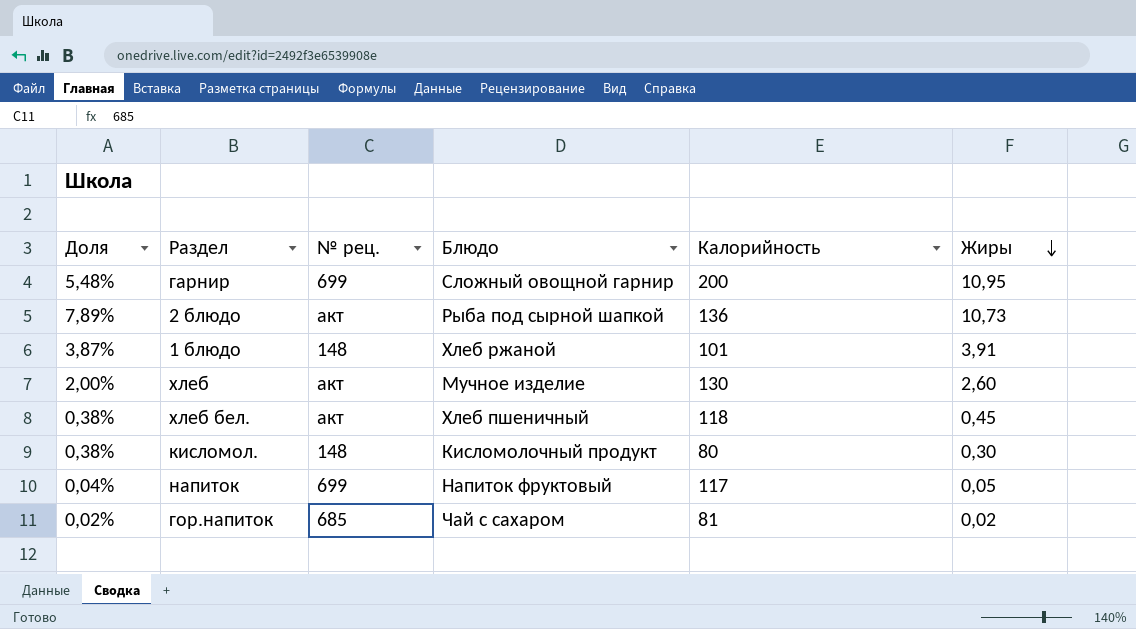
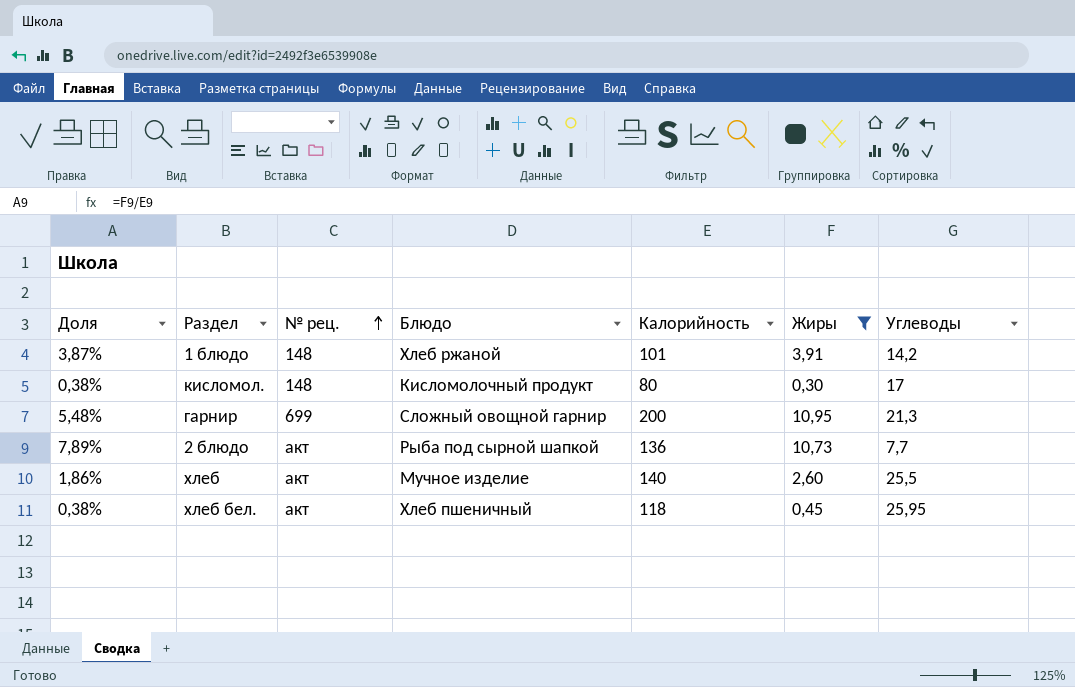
filter: none -> Жиры >= 0,30
row order: Жиры descending -> № рец. ascending
column Углеводы | position: none -> 7
хлеб | Доля: 2,00% -> 1,86%
хлеб | Калорийность: 130 -> 140

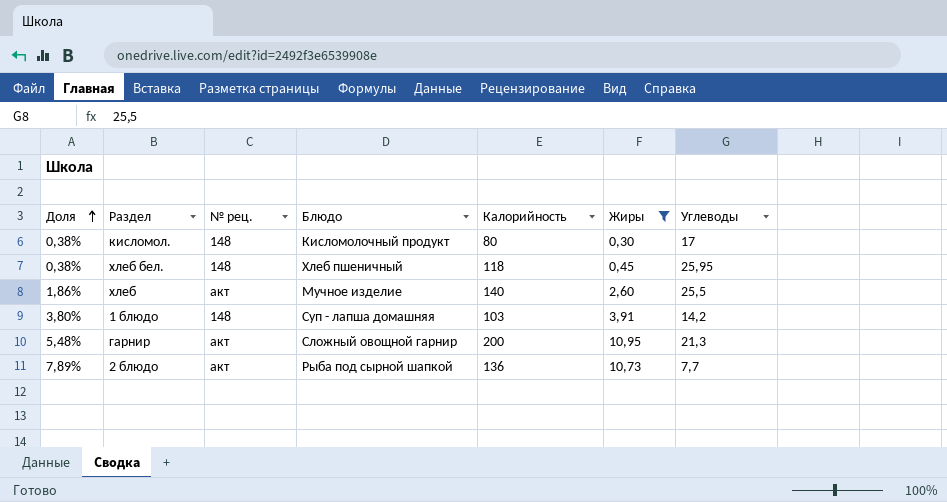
row order: № рец. ascending -> Доля ascending
хлеб бел. | № рец.: акт -> 148
1 блюдо | Доля: 3,87% -> 3,80%
1 блюдо | Блюдо: Хлеб ржаной -> Суп - лапша домашняя
1 блюдо | Калорийность: 101 -> 103
гарнир | № рец.: 699 -> акт

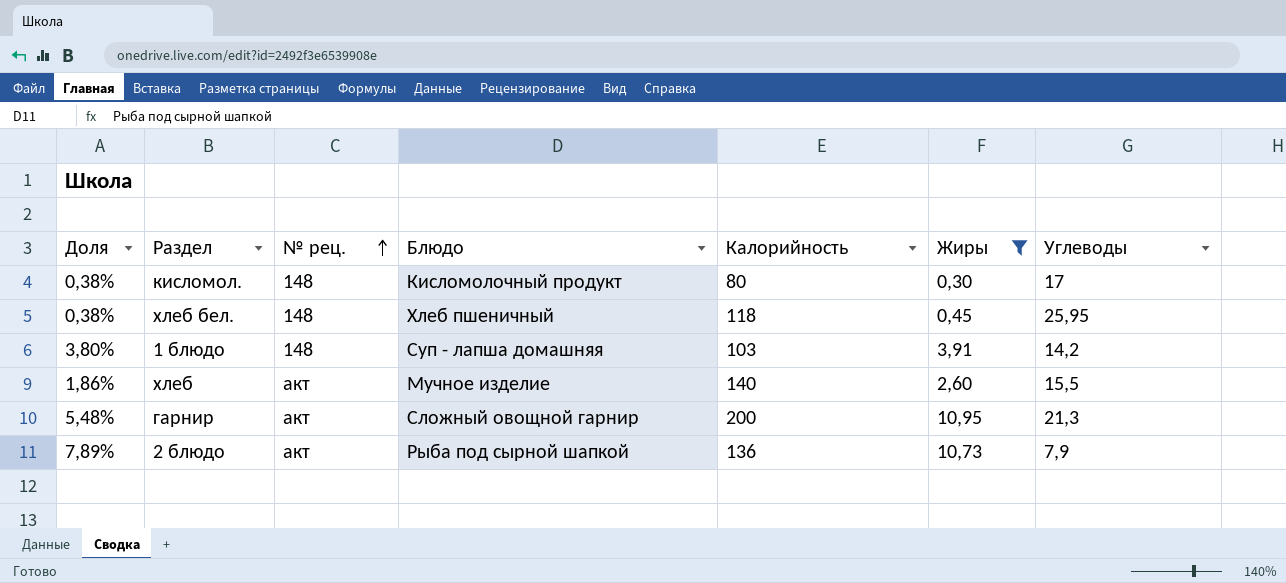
row order: Доля ascending -> № рец. ascending
хлеб | Углеводы: 25,5 -> 15,5
2 блюдо | Углеводы: 7,7 -> 7,9

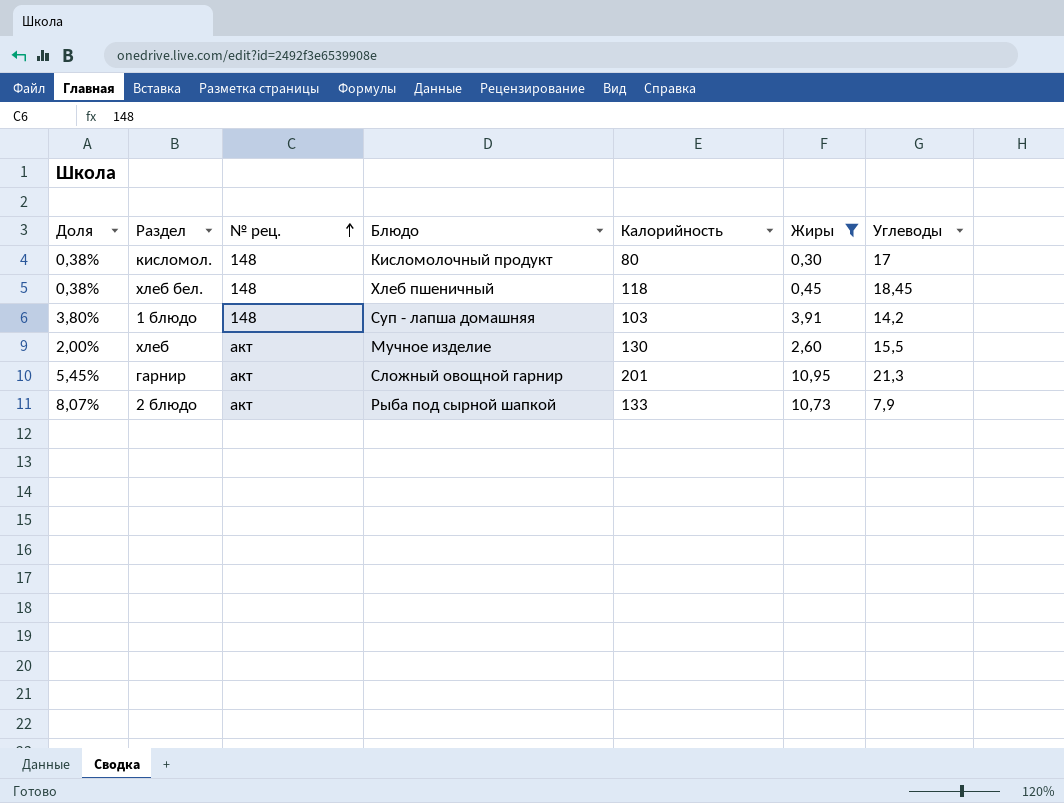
хлеб бел. | Углеводы: 25,95 -> 18,45
хлеб | Доля: 1,86% -> 2,00%
хлеб | Калорийность: 140 -> 130
гарнир | Доля: 5,48% -> 5,45%
гарнир | Калорийность: 200 -> 201
2 блюдо | Доля: 7,89% -> 8,07%
2 блюдо | Калорийность: 136 -> 133

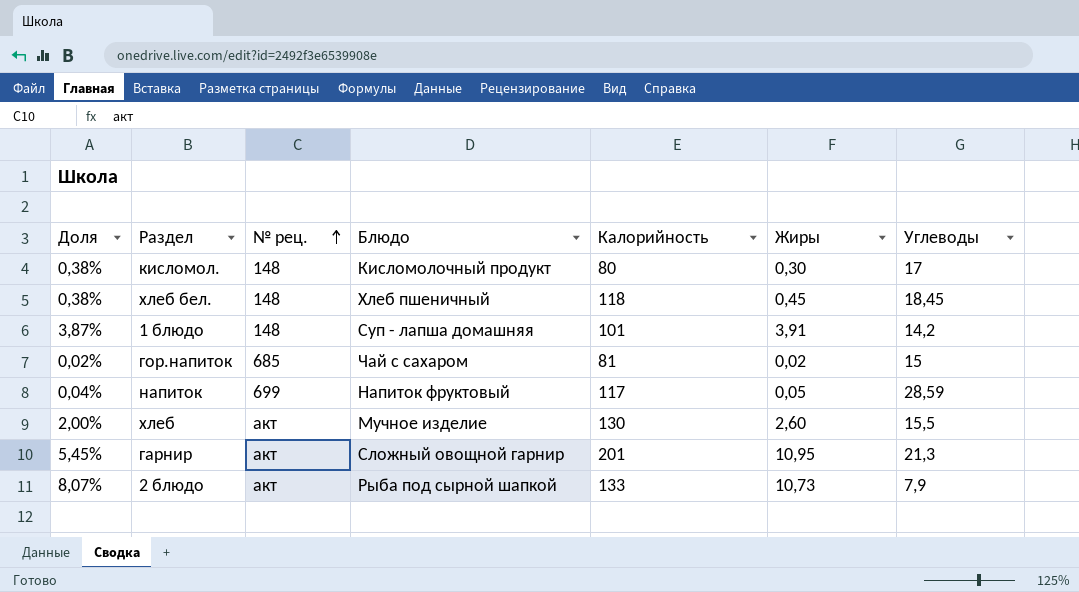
filter: Жиры >= 0,30 -> none
1 блюдо | Доля: 3,80% -> 3,87%
1 блюдо | Калорийность: 103 -> 101

